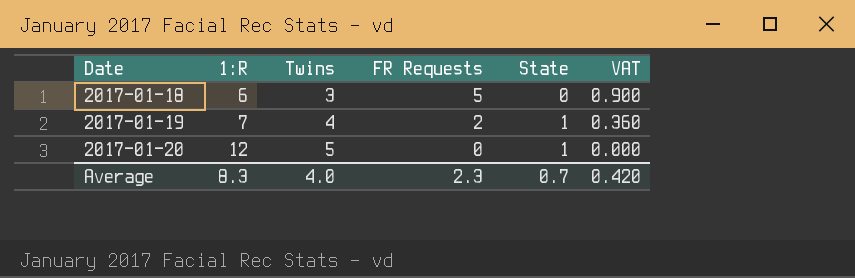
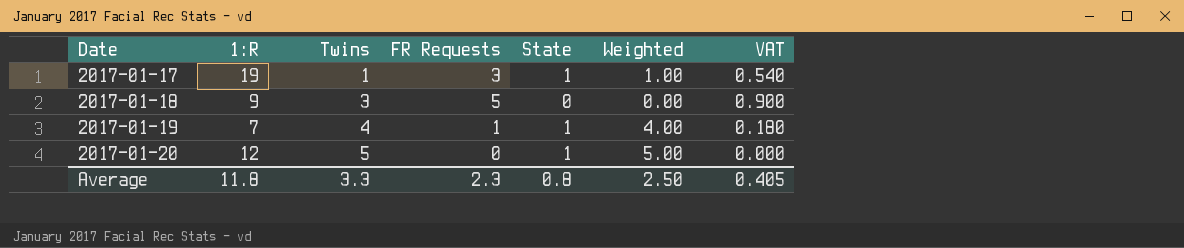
column Weighted | formula: none -> [Twins] * [State]
row 2017-01-17: none -> 19 | 1 | 3 | 1 | 1.00 | 0.540
2017-01-18 | 1:R: 6 -> 9
2017-01-19 | FR Requests: 2 -> 1
2017-01-19 | VAT: 0.360 -> 0.180
Average | 1:R: 8.3 -> 11.8
Average | Twins: 4.0 -> 3.3
Average | State: 0.7 -> 0.8
Average | VAT: 0.420 -> 0.405

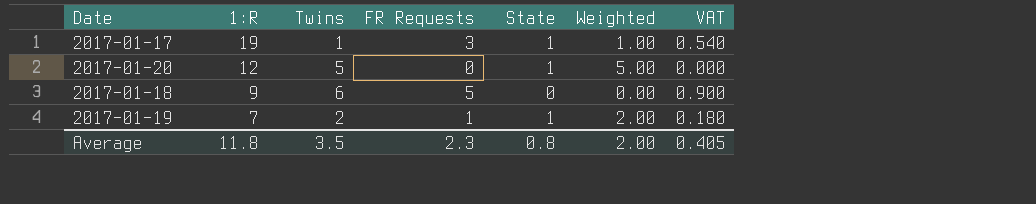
row order: Date ascending -> 1:R descending
2017-01-18 | Twins: 3 -> 6
2017-01-19 | Twins: 4 -> 2
2017-01-19 | Weighted: 4.00 -> 2.00
Average | Twins: 3.3 -> 3.5
Average | Weighted: 2.50 -> 2.00

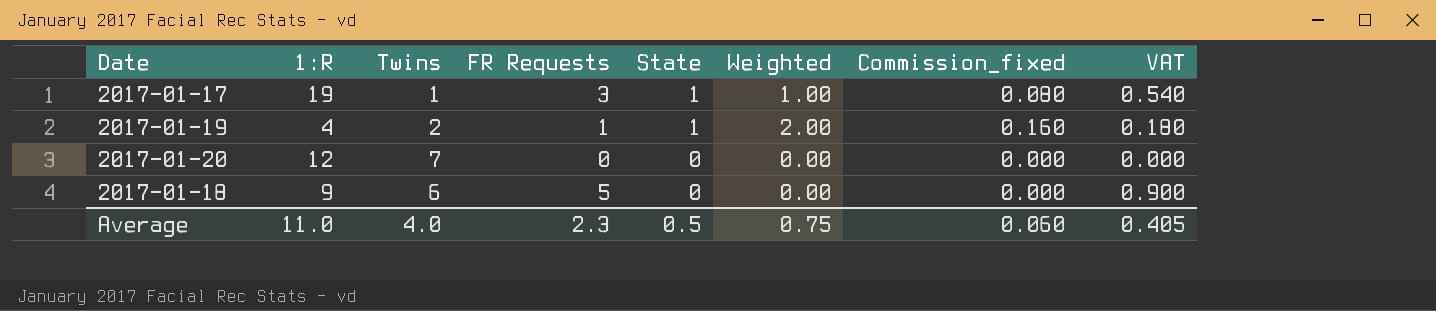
row order: 1:R descending -> State descending
column Commission_fixed | formula: none -> [Weighted] * 0.08
2017-01-19 | 1:R: 7 -> 4
2017-01-20 | Twins: 5 -> 7
2017-01-20 | State: 1 -> 0
2017-01-20 | Weighted: 5.00 -> 0.00
Average | 1:R: 11.8 -> 11.0
Average | Twins: 3.5 -> 4.0
Average | State: 0.8 -> 0.5
Average | Weighted: 2.00 -> 0.75

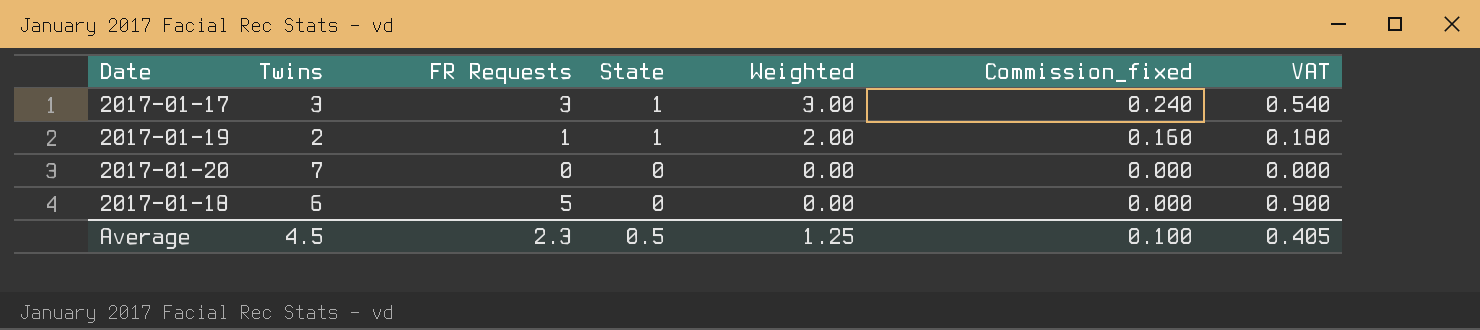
column 1:R | position: 2 -> none
2017-01-17 | Twins: 1 -> 3
2017-01-17 | Weighted: 1.00 -> 3.00
2017-01-17 | Commission_fixed: 0.080 -> 0.240
Average | Twins: 4.0 -> 4.5
Average | Weighted: 0.75 -> 1.25
Average | Commission_fixed: 0.060 -> 0.100

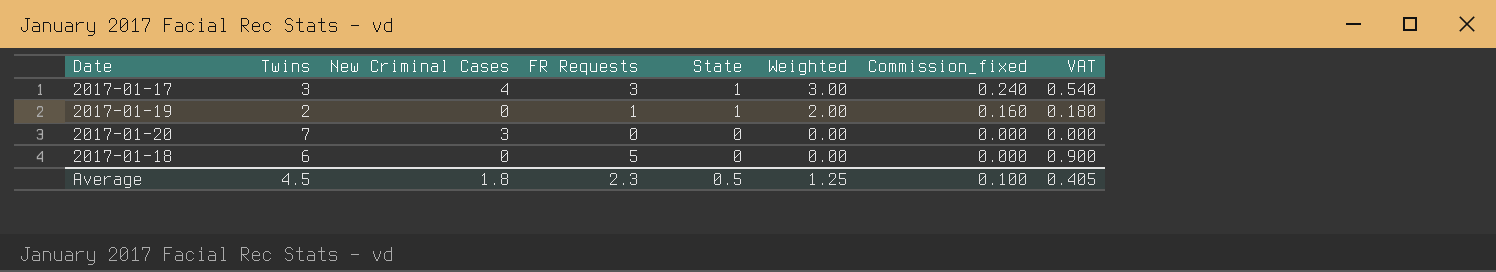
column New Criminal Cases | position: none -> 3

